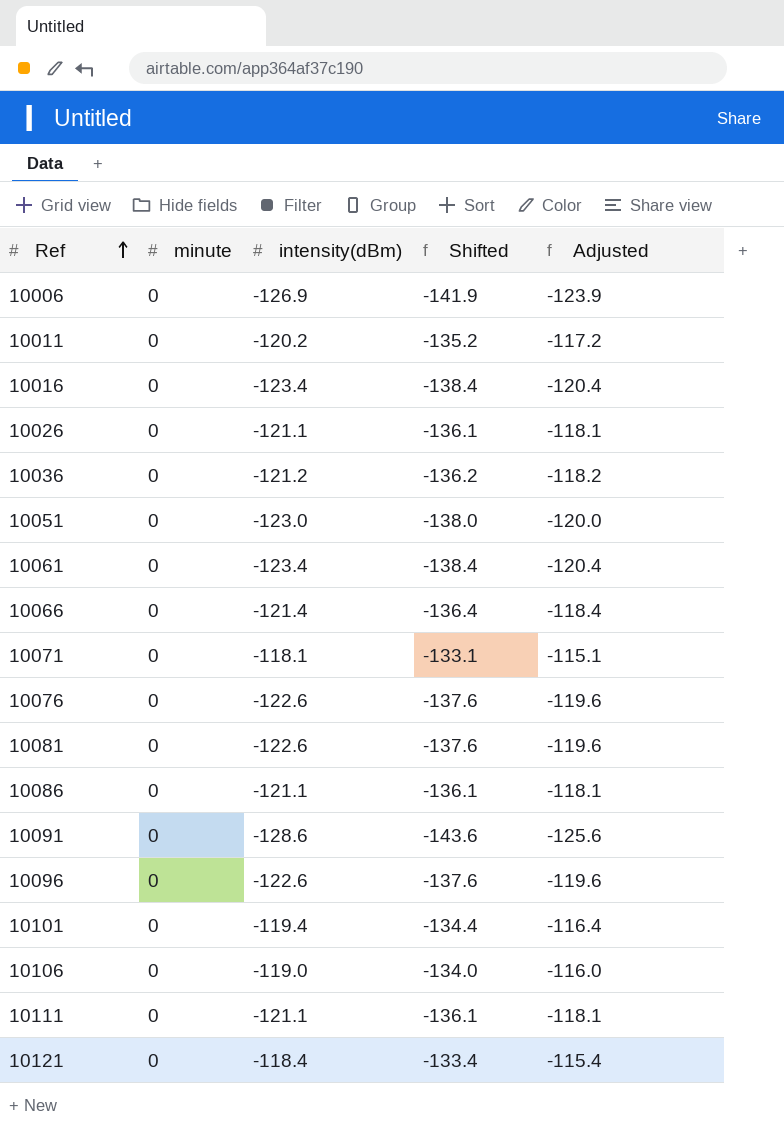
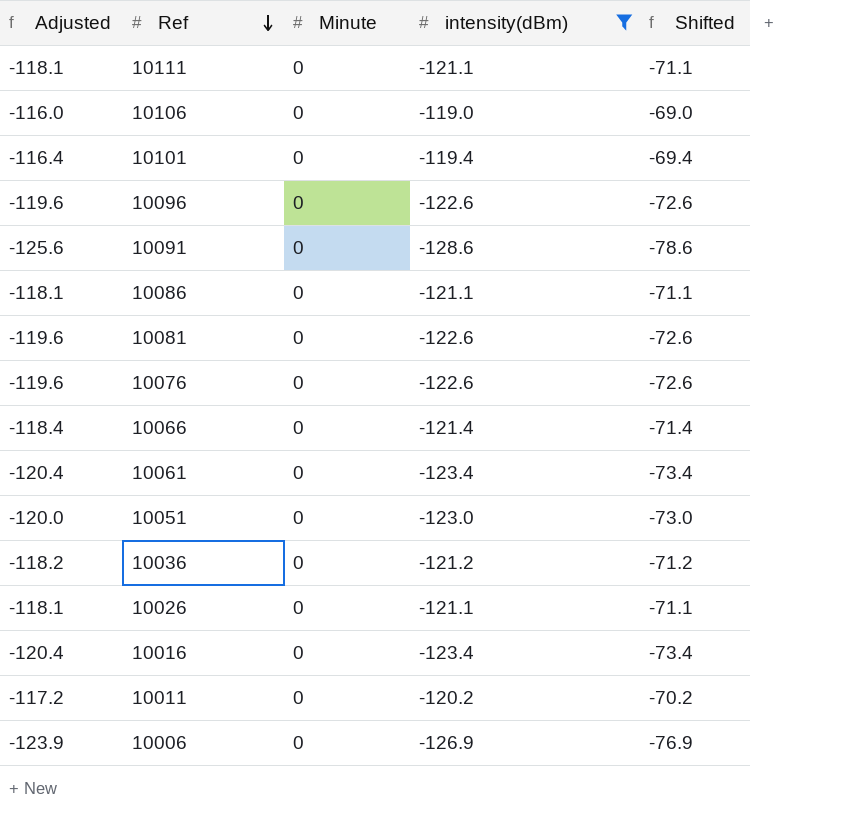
filter: none -> intensity(dBm) <= -119.0
row order: Ref ascending -> Ref descending
column Adjusted | position: 5 -> 1
column name: minute -> Minute
column Shifted | formula: [intensity(dBm)] - 15 -> [intensity(dBm)] + 50

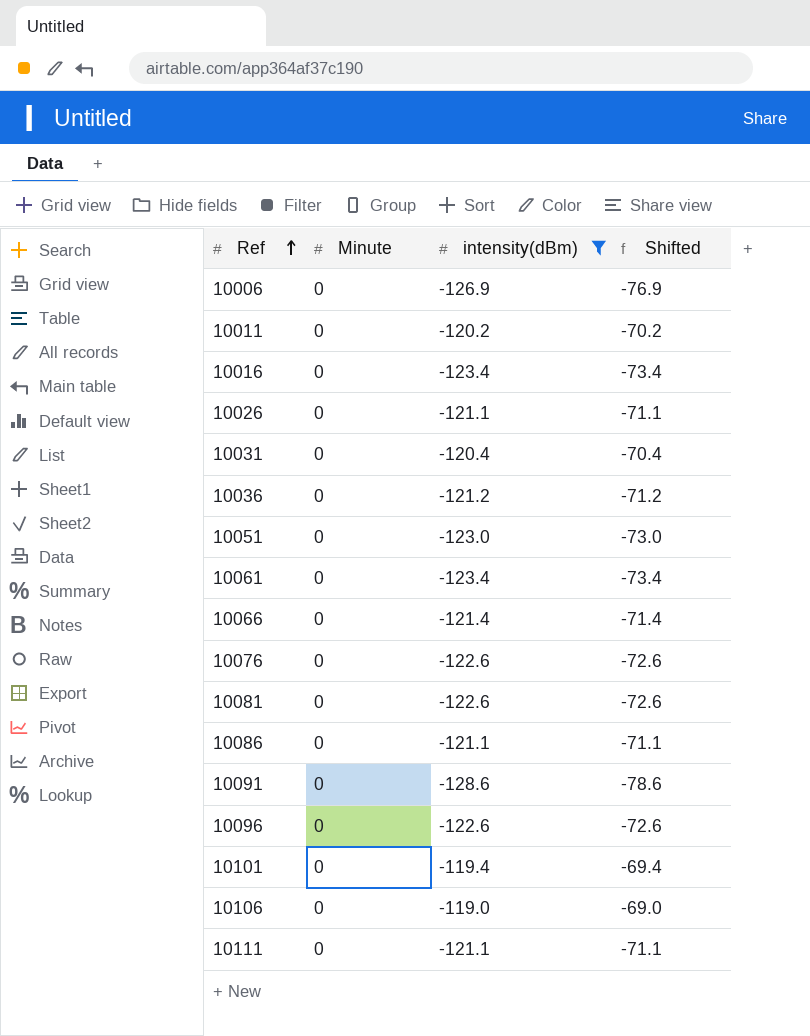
row order: Ref descending -> Ref ascending
column Adjusted | formula: [intensity(dBm)] + 3 -> none
row 10031: none -> 0 | -120.4 | -70.4

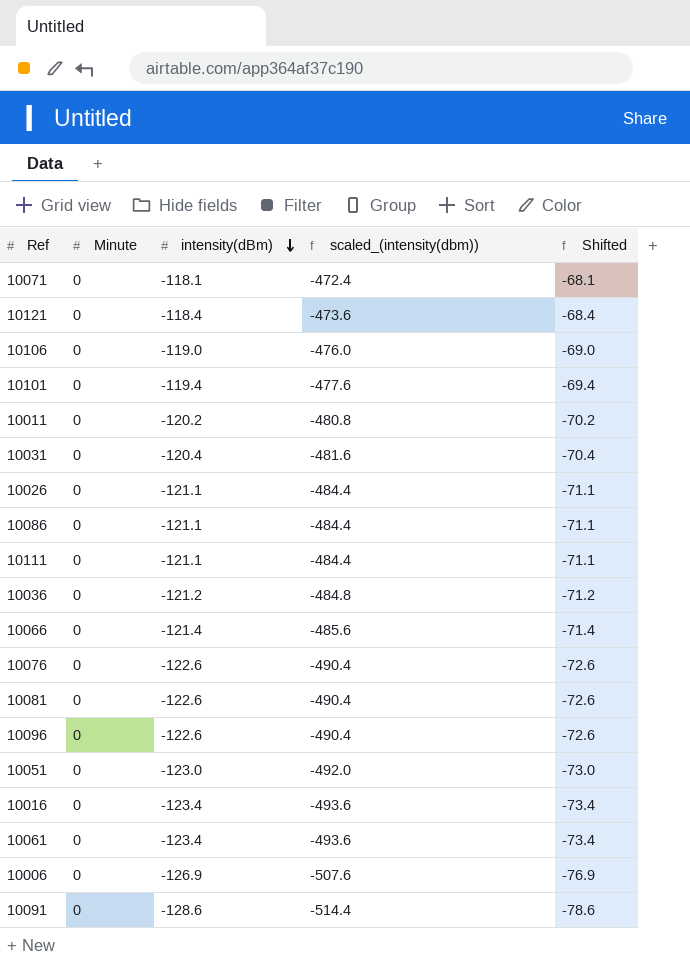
filter: intensity(dBm) <= -119.0 -> none
row order: Ref ascending -> intensity(dBm) descending
column scaled_(intensity(dbm)) | formula: none -> [intensity(dBm)] * 4

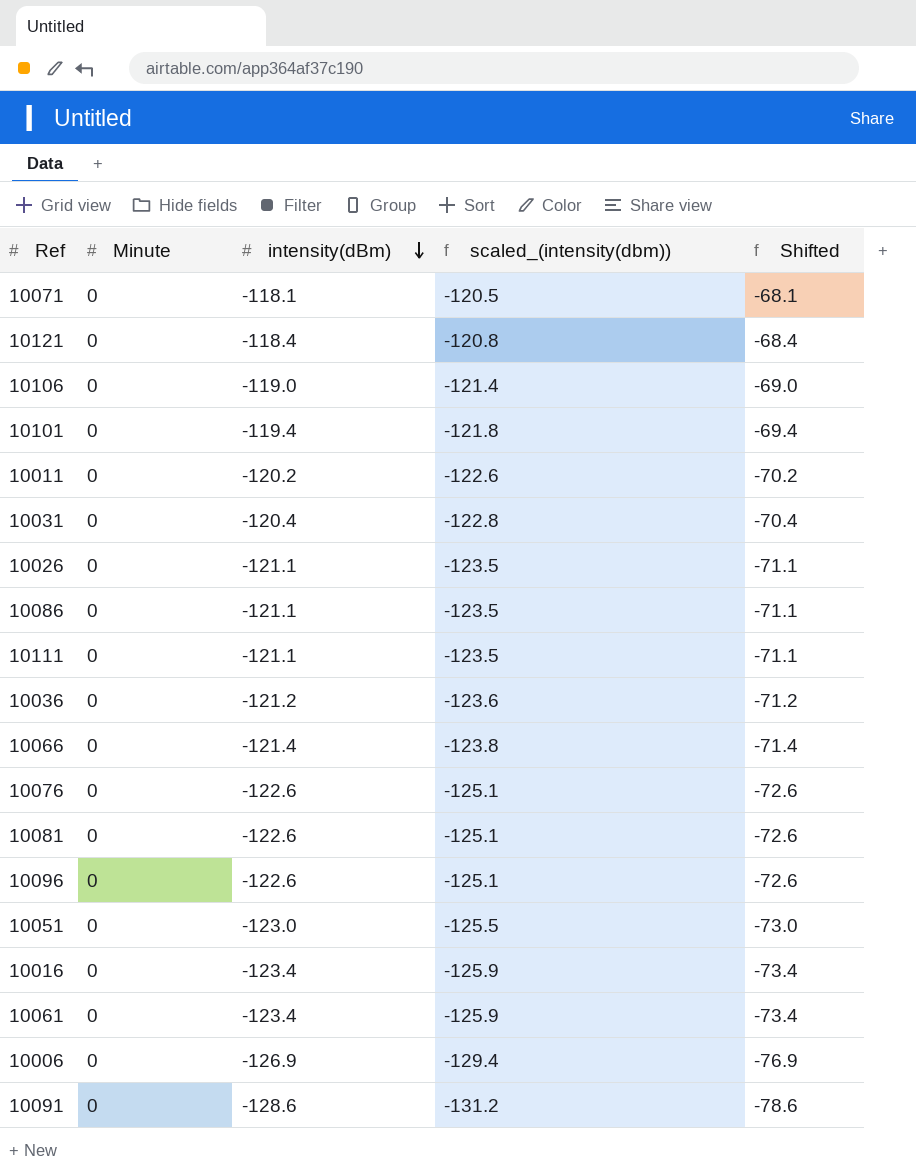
column scaled_(intensity(dbm)) | formula: [intensity(dBm)] * 4 -> [intensity(dBm)] * 1.02

